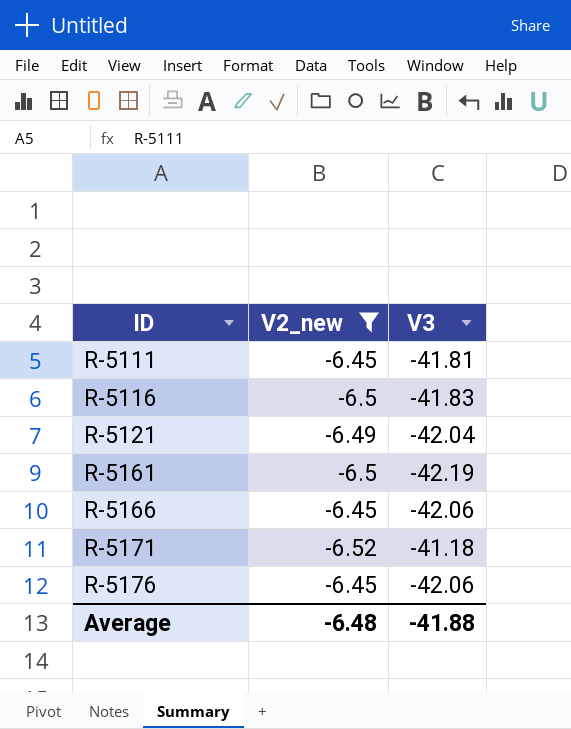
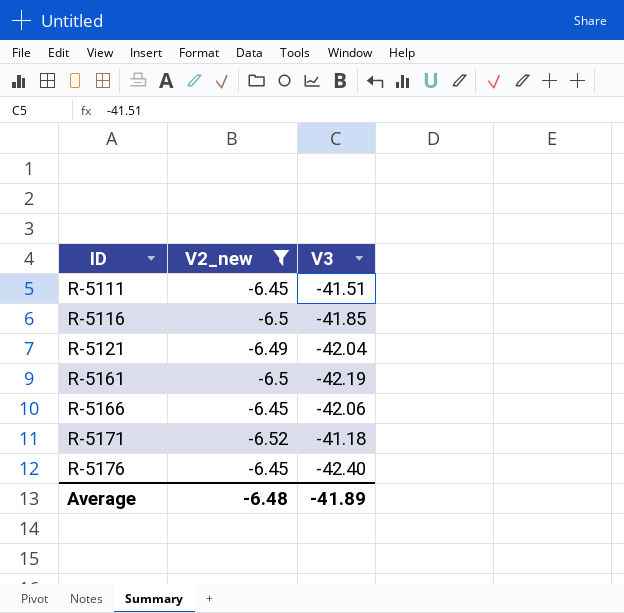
R-5111 | V3: -41.81 -> -41.51
R-5116 | V3: -41.83 -> -41.85
R-5176 | V3: -42.06 -> -42.40
Average | V3: -41.88 -> -41.89

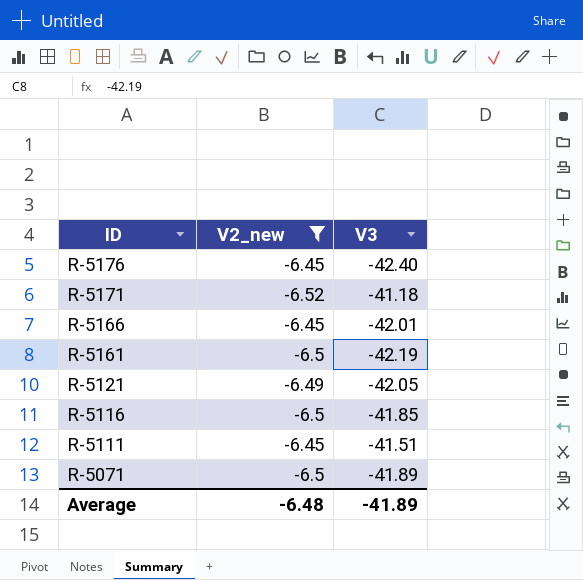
row order: ID ascending -> ID descending
R-5166 | V3: -42.06 -> -42.01
R-5121 | V3: -42.04 -> -42.05
row R-5071: none -> -6.5 | -41.89

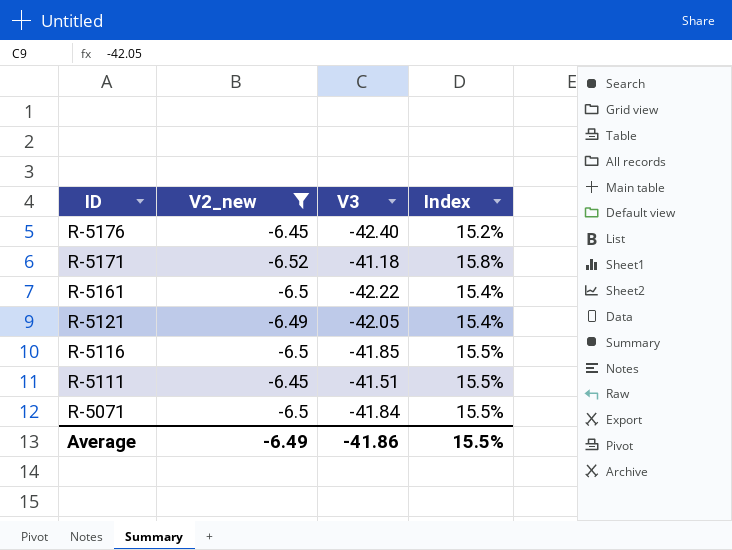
column Index | formula: none -> [V2_new] / [V3]
row R-5166: -6.45 | -42.01 -> none
R-5161 | V3: -42.19 -> -42.22
R-5071 | V3: -41.89 -> -41.84
Average | V2_new: -6.48 -> -6.49
Average | V3: -41.89 -> -41.86

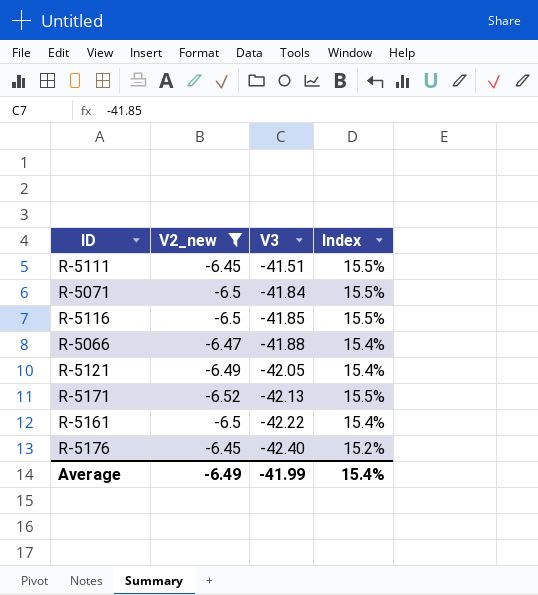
row order: ID descending -> V3 descending
row R-5066: none -> -6.47 | -41.88 | 15.4%
R-5171 | V3: -41.18 -> -42.13
R-5171 | Index: 15.8% -> 15.5%
Average | V3: -41.86 -> -41.99
Average | Index: 15.5% -> 15.4%

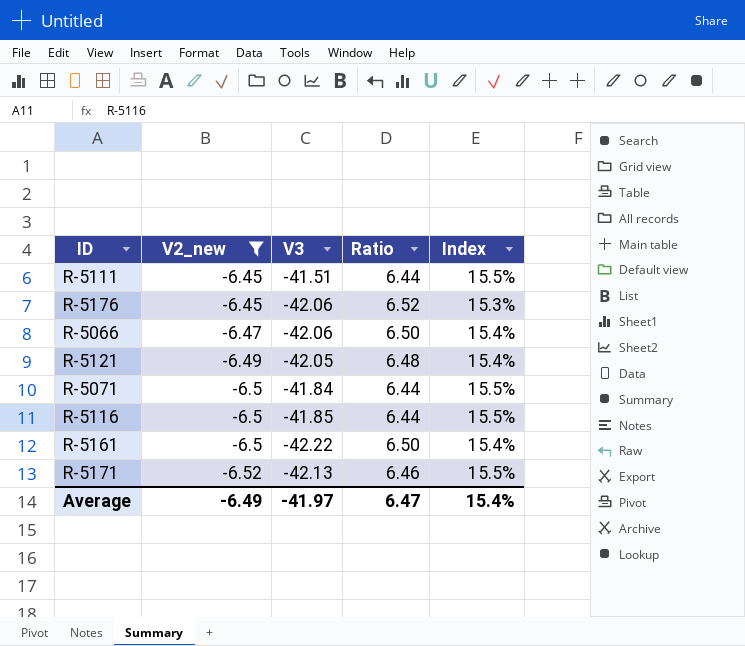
row order: V3 descending -> V2_new descending
column Ratio | formula: none -> [V3] / [V2_new]
R-5176 | V3: -42.40 -> -42.06
R-5176 | Index: 15.2% -> 15.3%
R-5066 | V3: -41.88 -> -42.06
Average | V3: -41.99 -> -41.97

